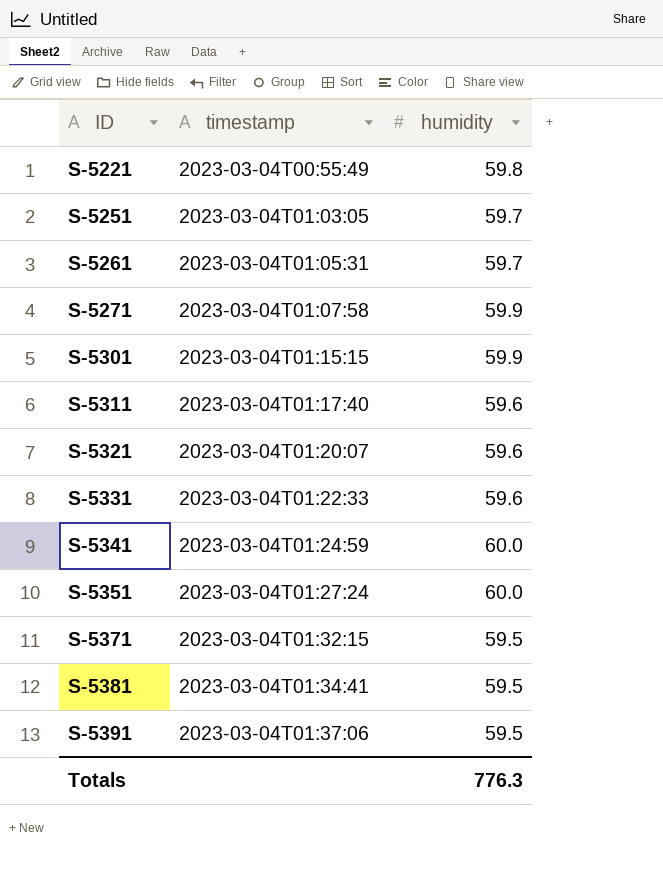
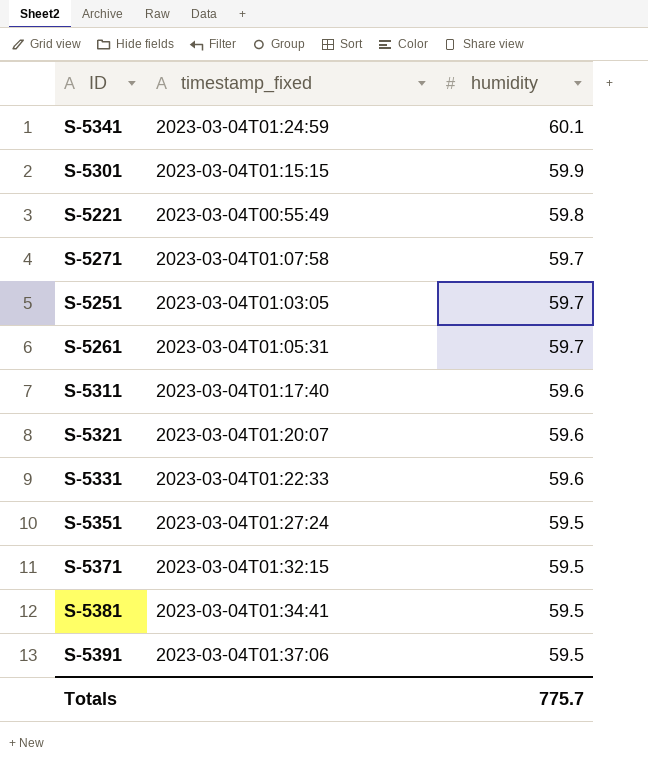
row order: ID ascending -> humidity descending
column name: timestamp -> timestamp_fixed
S-5341 | humidity: 60.0 -> 60.1
S-5271 | humidity: 59.9 -> 59.7
S-5351 | humidity: 60.0 -> 59.5
Totals | humidity: 776.3 -> 775.7

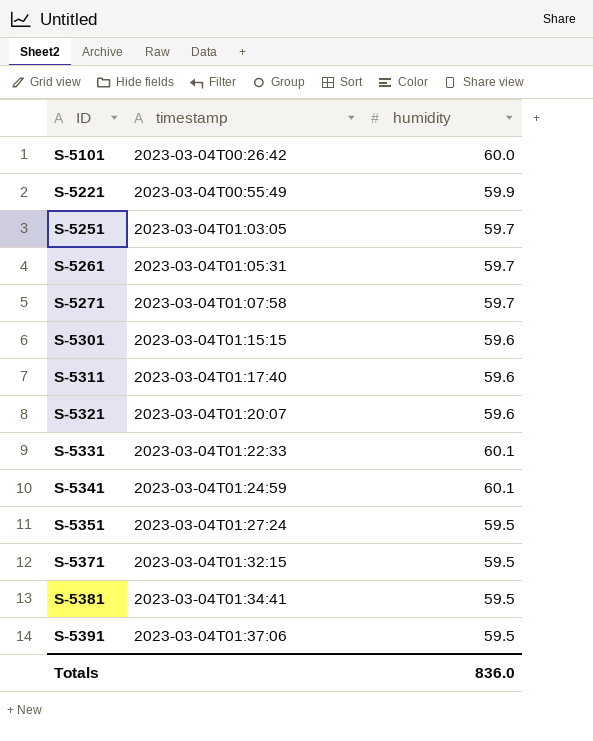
row order: humidity descending -> ID ascending
column name: timestamp_fixed -> timestamp
row S-5101: none -> 2023-03-04T00:26:42 | 60.0
S-5221 | humidity: 59.8 -> 59.9
S-5301 | humidity: 59.9 -> 59.6
S-5331 | humidity: 59.6 -> 60.1
Totals | humidity: 775.7 -> 836.0

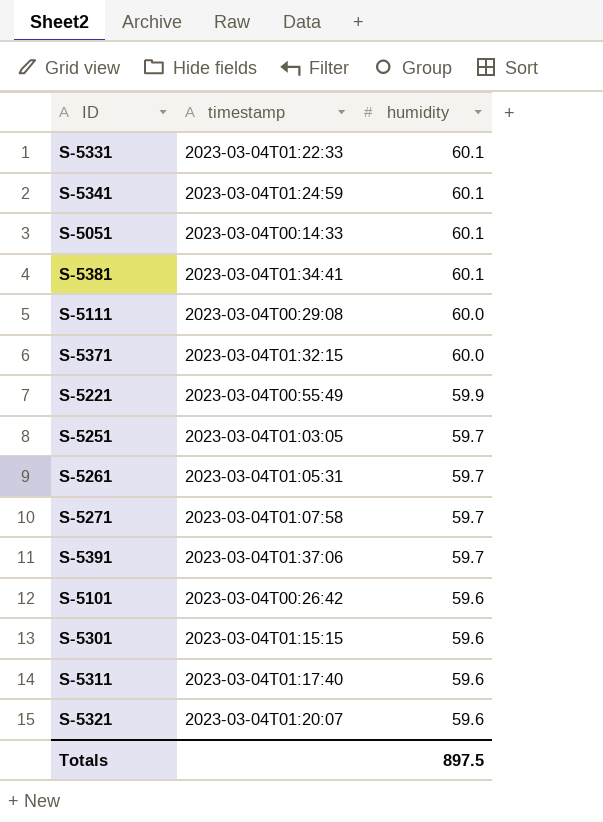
row order: ID ascending -> humidity descending
row S-5351: 2023-03-04T01:27:24 | 59.5 -> none
row S-5051: none -> 2023-03-04T00:14:33 | 60.1
S-5381 | humidity: 59.5 -> 60.1
row S-5111: none -> 2023-03-04T00:29:08 | 60.0
S-5371 | humidity: 59.5 -> 60.0
S-5391 | humidity: 59.5 -> 59.7
S-5101 | humidity: 60.0 -> 59.6
Totals | humidity: 836.0 -> 897.5

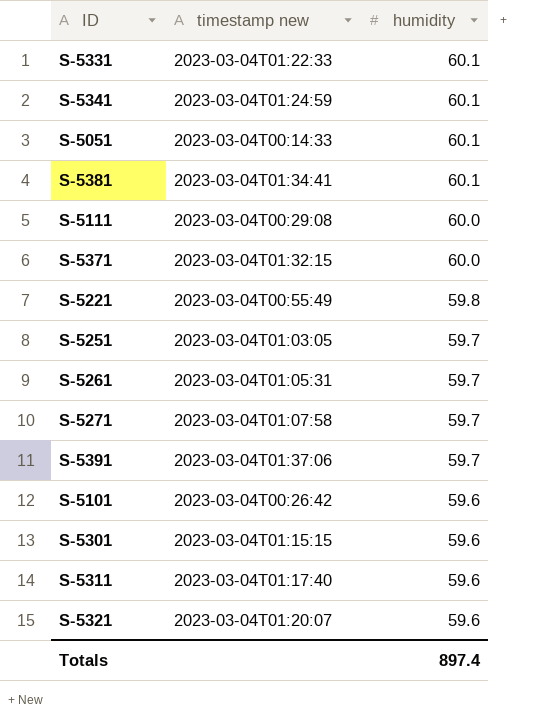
column name: timestamp -> timestamp new
S-5221 | humidity: 59.9 -> 59.8
Totals | humidity: 897.5 -> 897.4

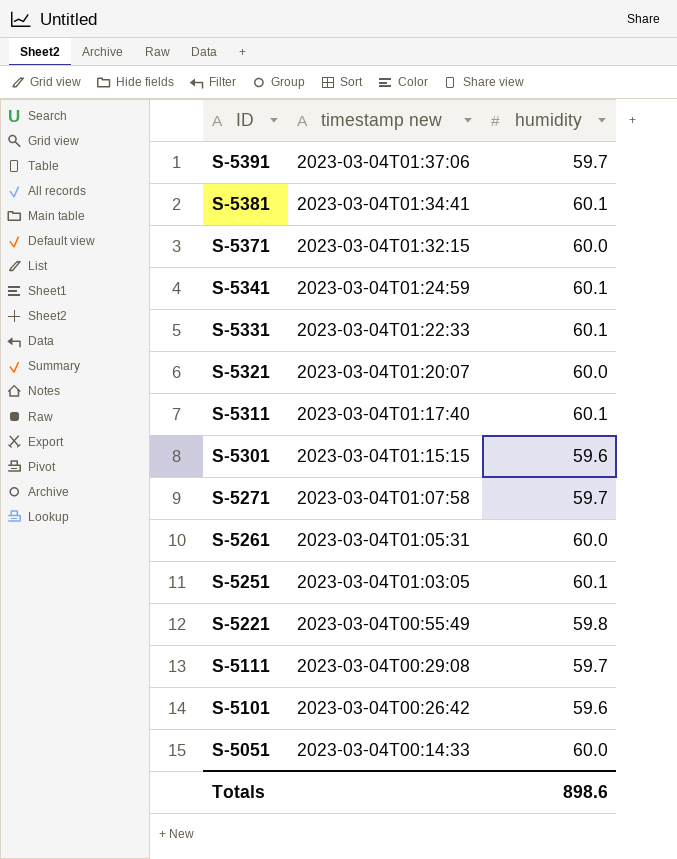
row order: humidity descending -> ID descending
S-5321 | humidity: 59.6 -> 60.0
S-5311 | humidity: 59.6 -> 60.1
S-5261 | humidity: 59.7 -> 60.0
S-5251 | humidity: 59.7 -> 60.1
S-5111 | humidity: 60.0 -> 59.7
S-5051 | humidity: 60.1 -> 60.0
Totals | humidity: 897.4 -> 898.6

